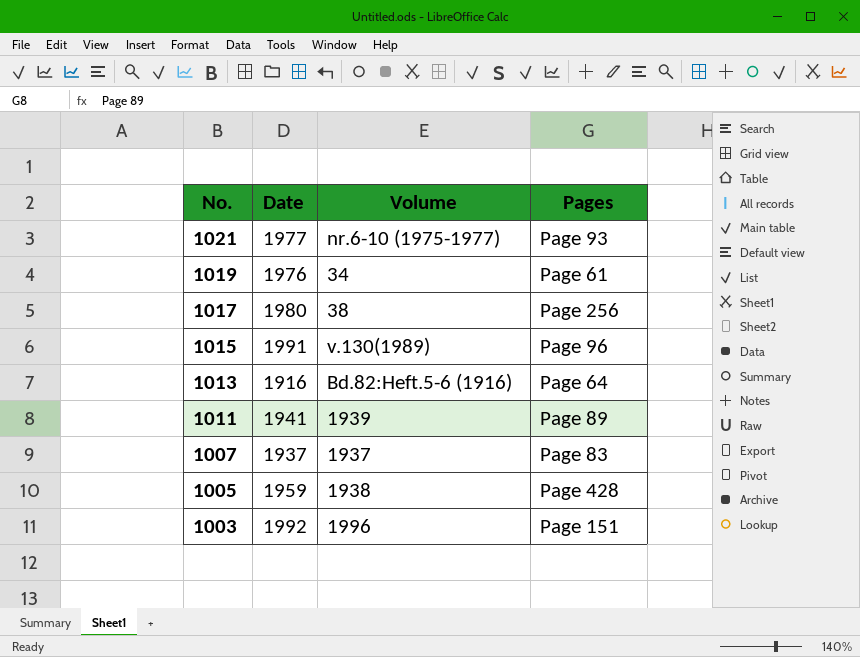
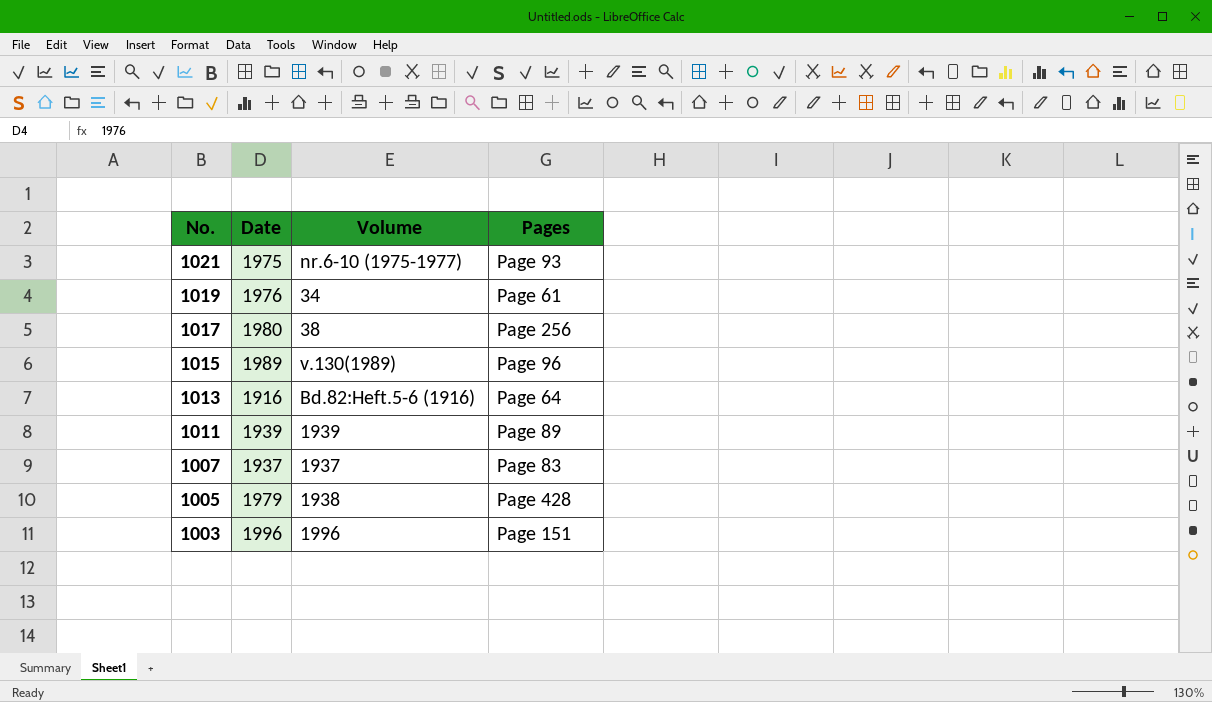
1021 | Date: 1977 -> 1975
1015 | Date: 1991 -> 1989
1011 | Date: 1941 -> 1939
1005 | Date: 1959 -> 1979
1003 | Date: 1992 -> 1996

